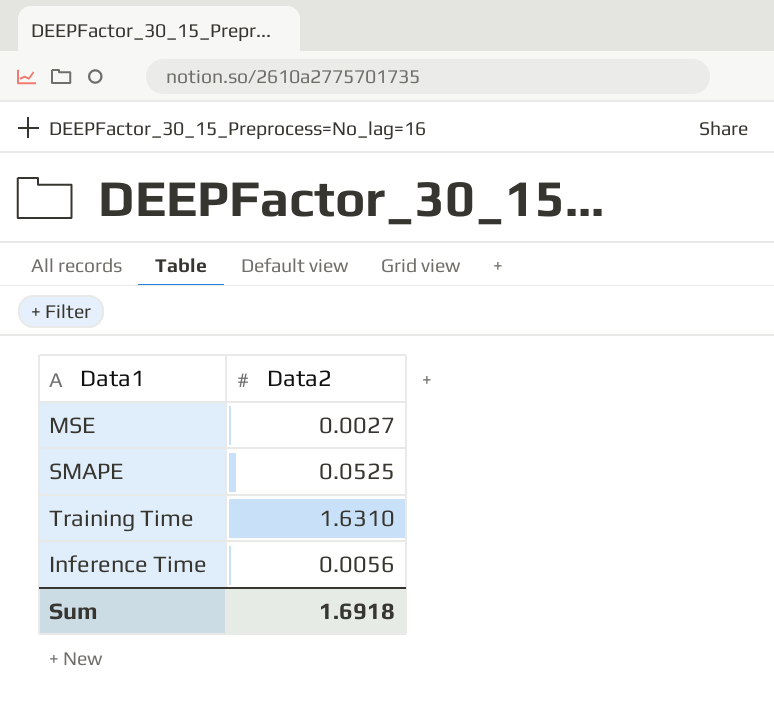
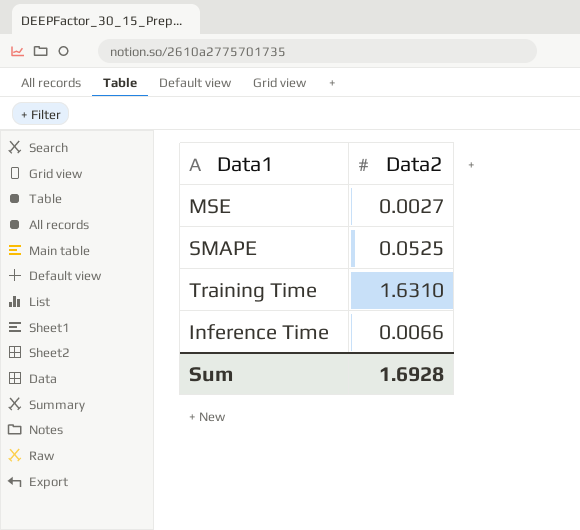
Inference Time | Data2: 0.0056 -> 0.0066
Sum | Data2: 1.6918 -> 1.6928

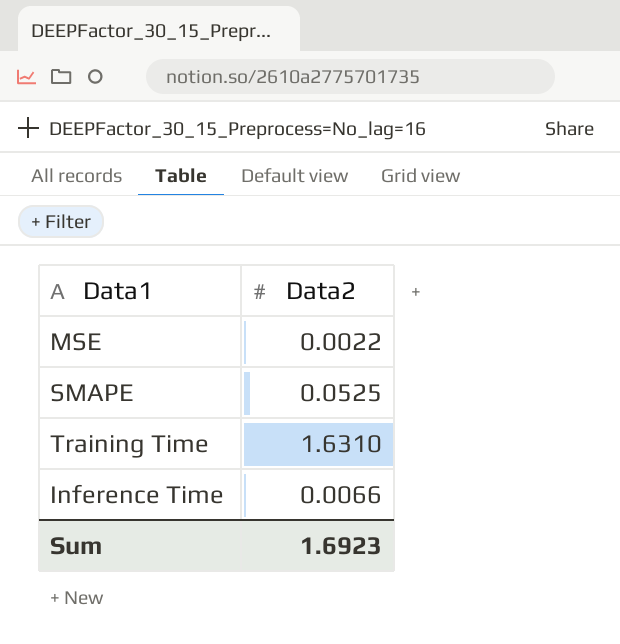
MSE | Data2: 0.0027 -> 0.0022
Sum | Data2: 1.6928 -> 1.6923

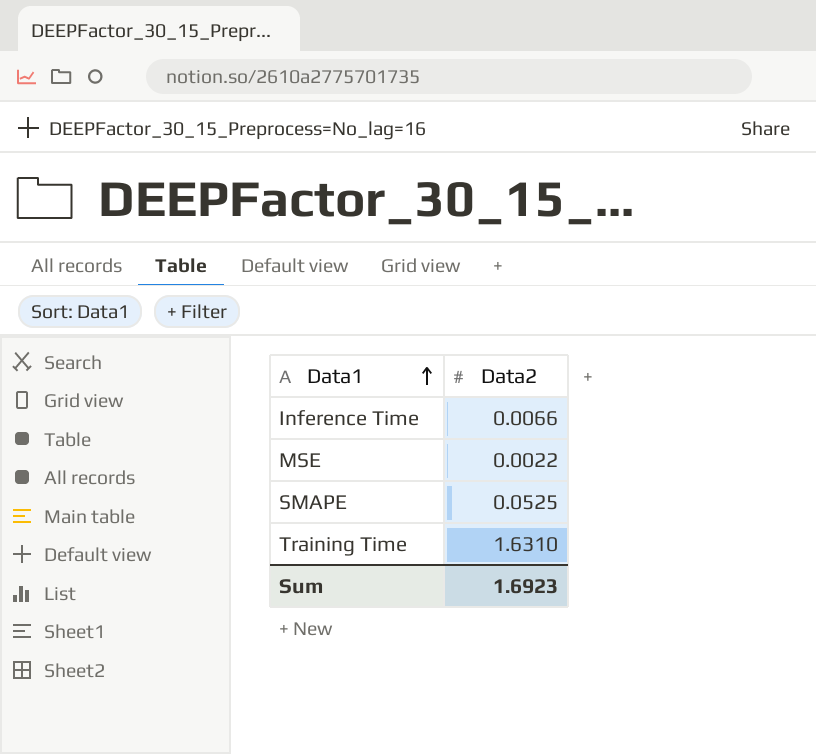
row order: none -> Data1 ascending

